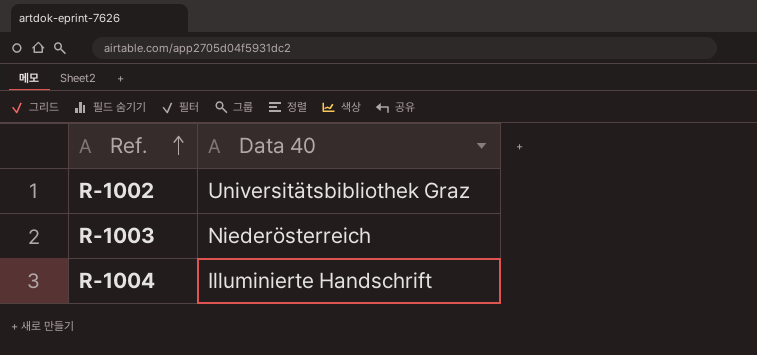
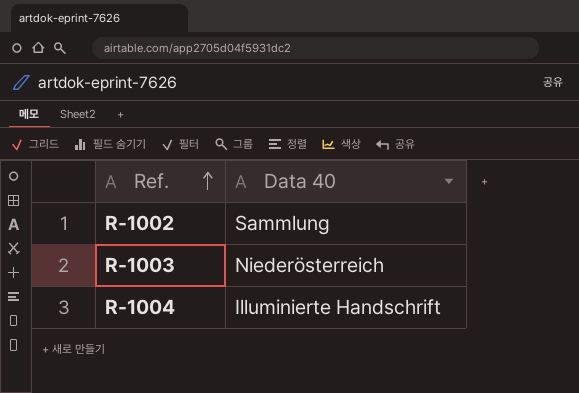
R-1002 | Data 40: Universitätsbibliothek Graz -> Sammlung

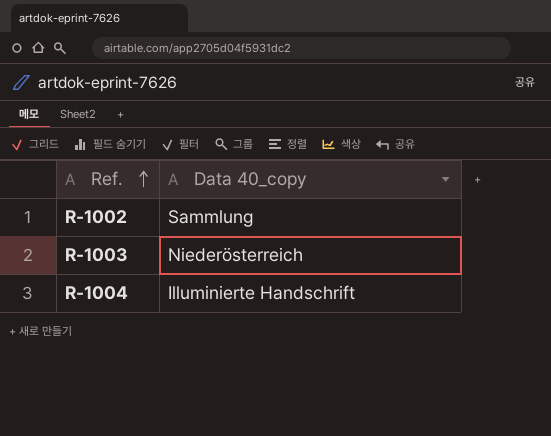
column name: Data 40 -> Data 40_copy

